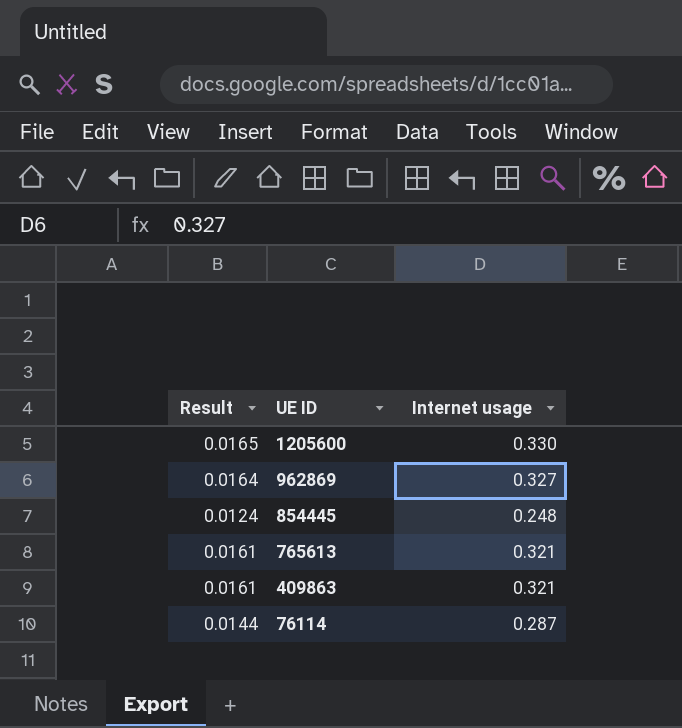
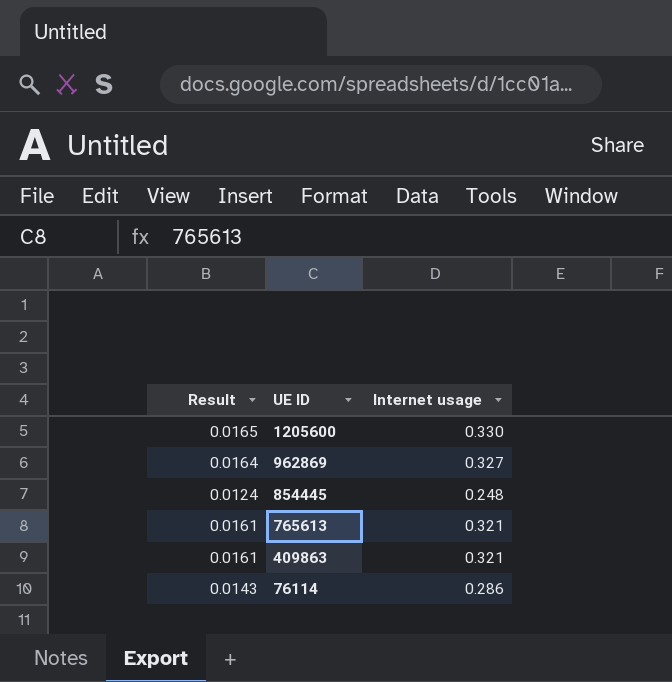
76114 | Result: 0.0144 -> 0.0143
76114 | Internet usage: 0.287 -> 0.286

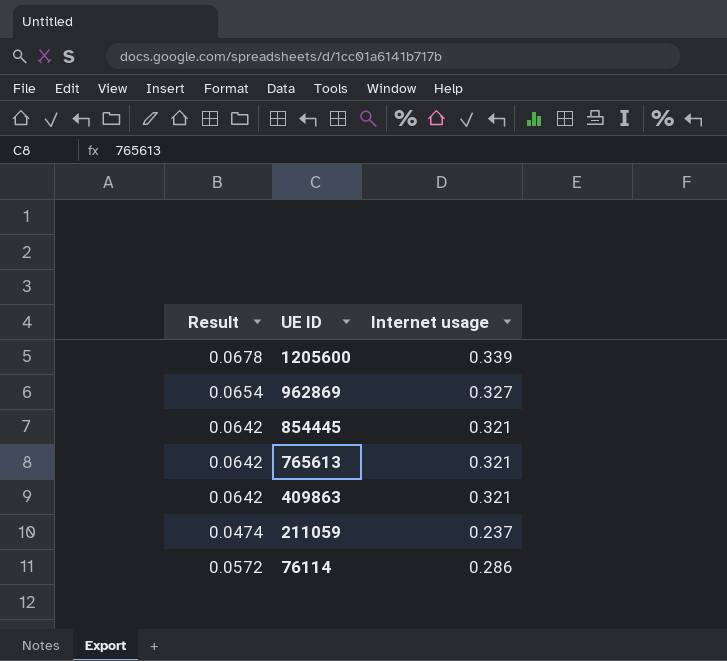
column Result | formula: [Internet usage] * 0.05 -> [Internet usage] * 0.2
1205600 | Internet usage: 0.330 -> 0.339
854445 | Internet usage: 0.248 -> 0.321
row 211059: none -> 0.0474 | 0.237

